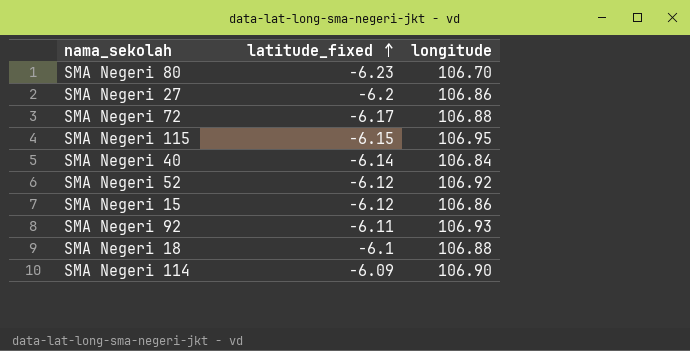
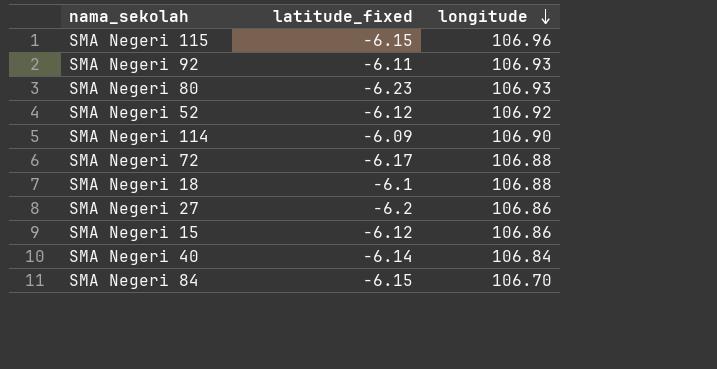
row order: latitude_fixed ascending -> longitude descending
SMA Negeri 115 | longitude: 106.95 -> 106.96
SMA Negeri 80 | longitude: 106.70 -> 106.93
row SMA Negeri 84: none -> -6.15 | 106.70

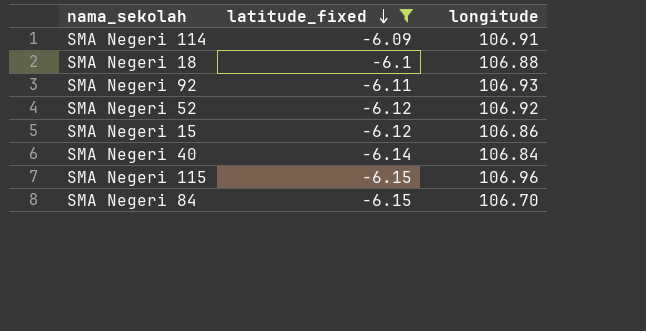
filter: none -> latitude_fixed >= -6.15
row order: longitude descending -> latitude_fixed descending
SMA Negeri 114 | longitude: 106.90 -> 106.91

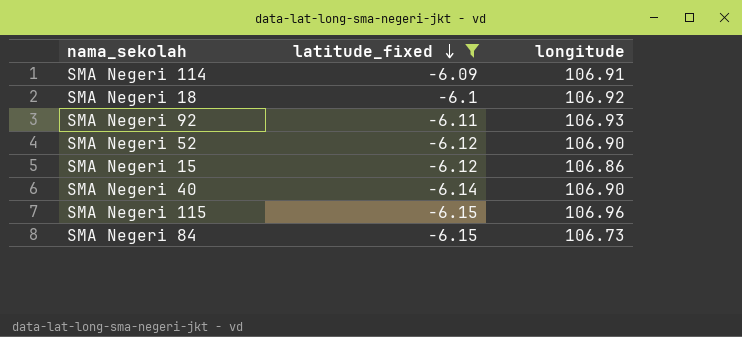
SMA Negeri 18 | longitude: 106.88 -> 106.92
SMA Negeri 52 | longitude: 106.92 -> 106.90
SMA Negeri 40 | longitude: 106.84 -> 106.90
SMA Negeri 84 | longitude: 106.70 -> 106.73

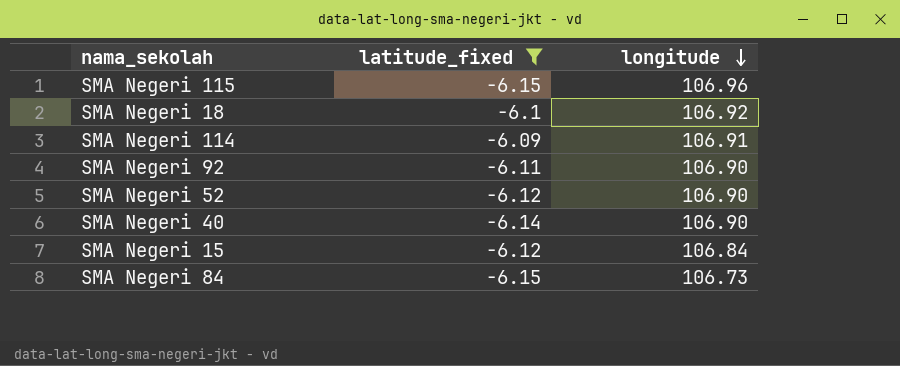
row order: latitude_fixed descending -> longitude descending
SMA Negeri 92 | longitude: 106.93 -> 106.90
SMA Negeri 15 | longitude: 106.86 -> 106.84

